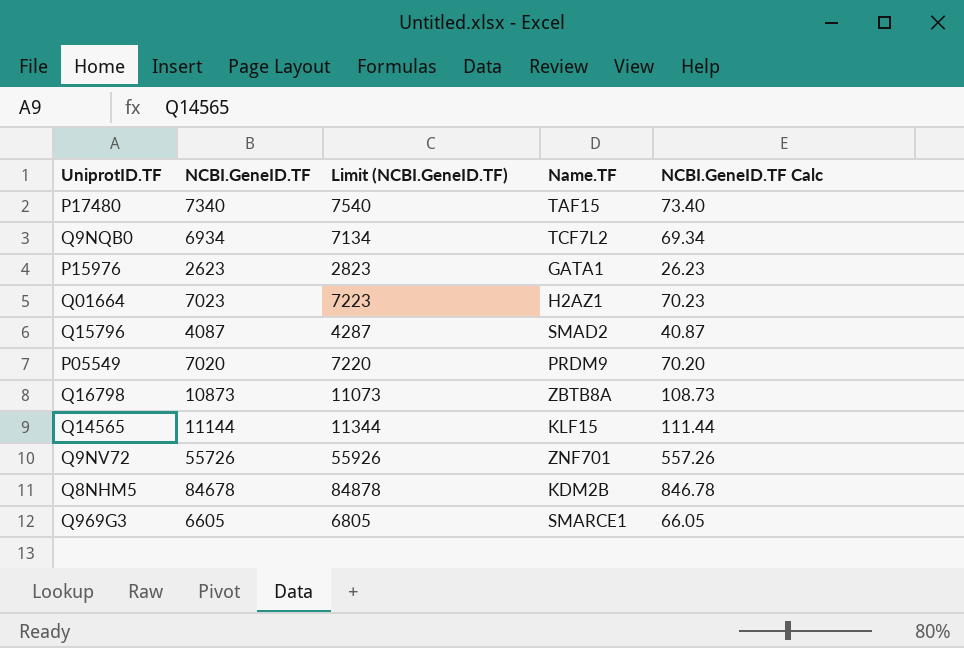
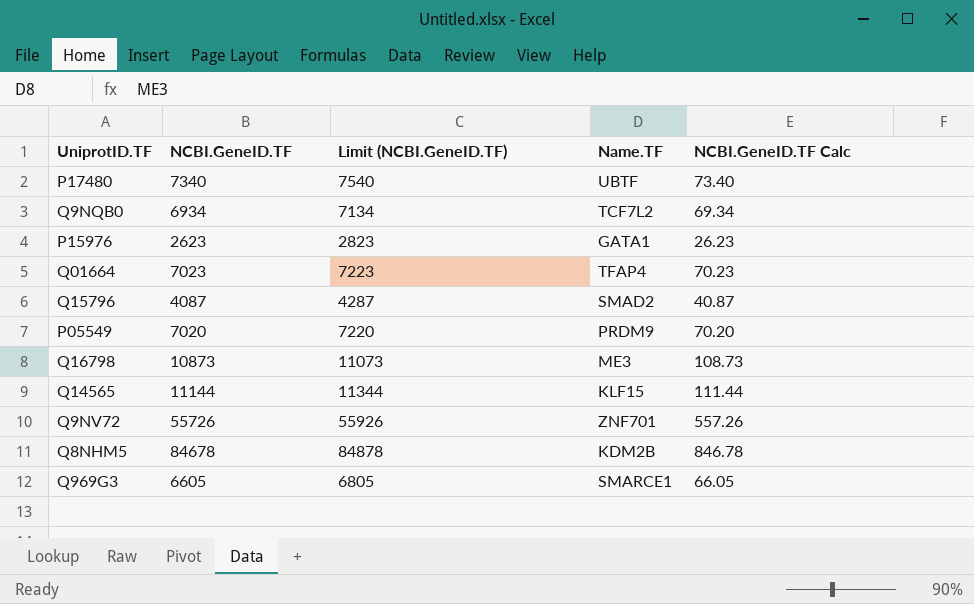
P17480 | Name.TF: TAF15 -> UBTF
Q01664 | Name.TF: H2AZ1 -> TFAP4
Q16798 | Name.TF: ZBTB8A -> ME3

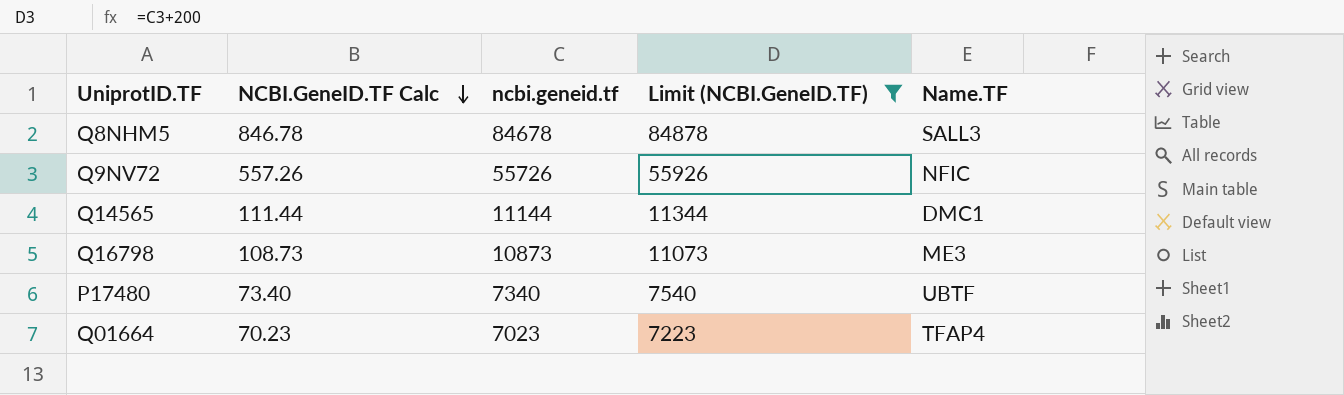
filter: none -> Limit (NCBI.GeneID.TF) >= 7223
row order: none -> NCBI.GeneID.TF Calc descending
column NCBI.GeneID.TF Calc | position: 5 -> 2
column name: NCBI.GeneID.TF -> ncbi.geneid.tf
Q8NHM5 | Name.TF: KDM2B -> SALL3
Q9NV72 | Name.TF: ZNF701 -> NFIC
Q14565 | Name.TF: KLF15 -> DMC1

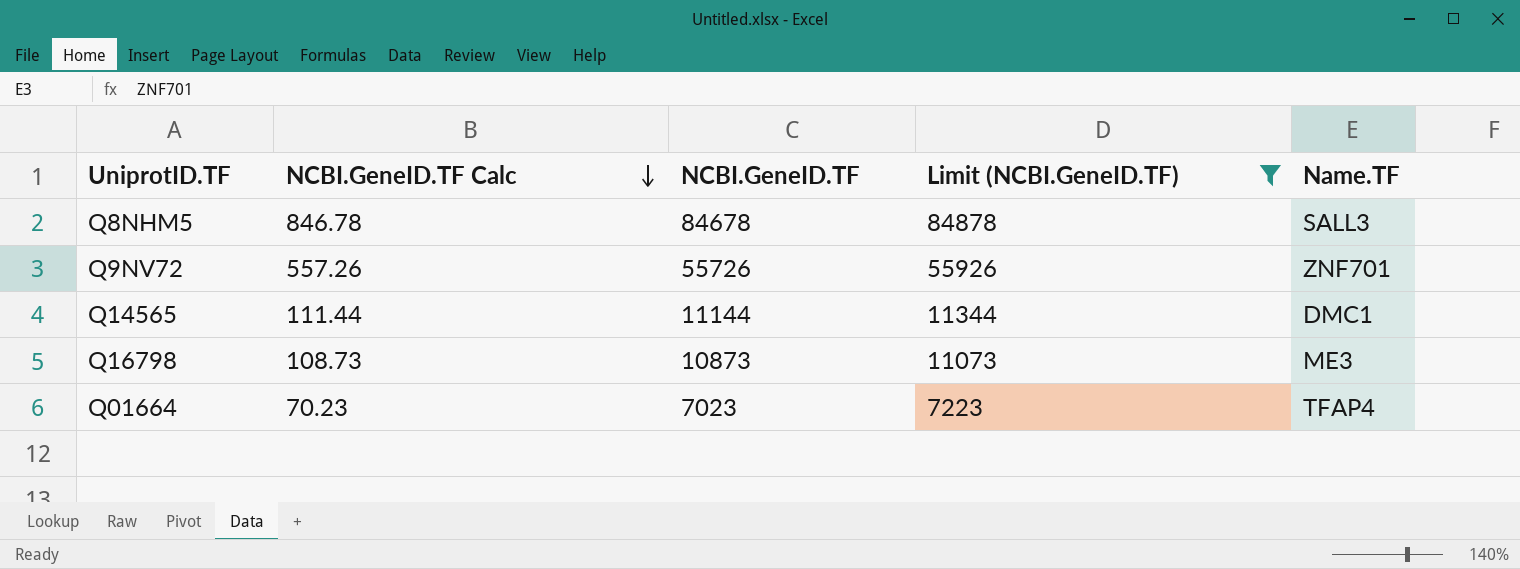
column name: ncbi.geneid.tf -> NCBI.GeneID.TF
row P17480: 73.40 | 7340 | 7540 | UBTF -> none
Q9NV72 | Name.TF: NFIC -> ZNF701

